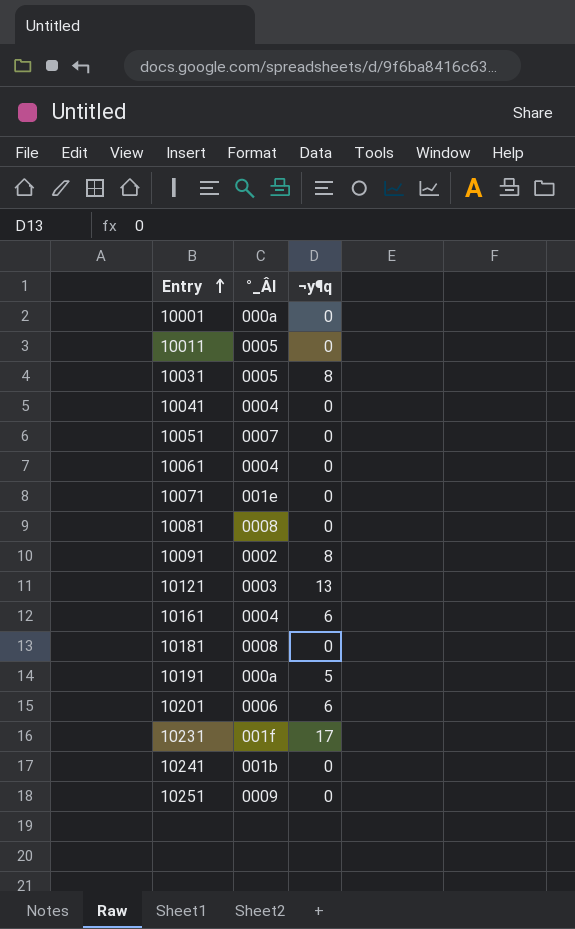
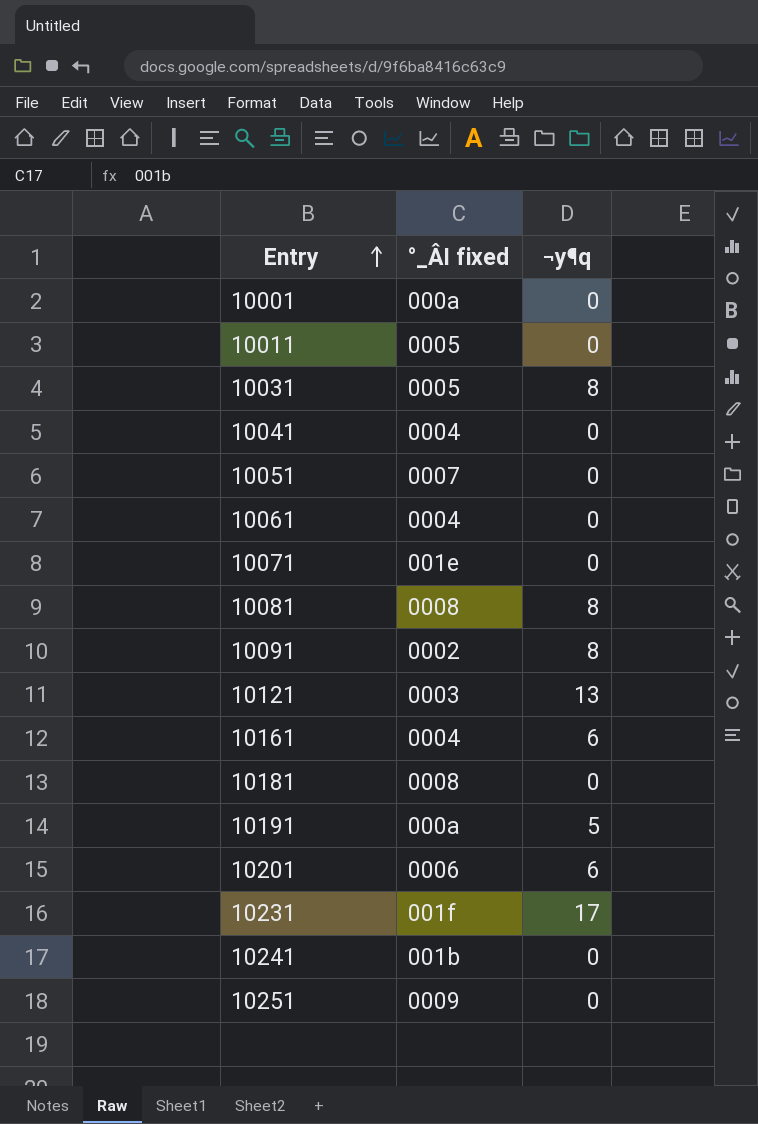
column name: °_ÂI -> °_ÂI fixed
10081 | ¬y¶q: 0 -> 8

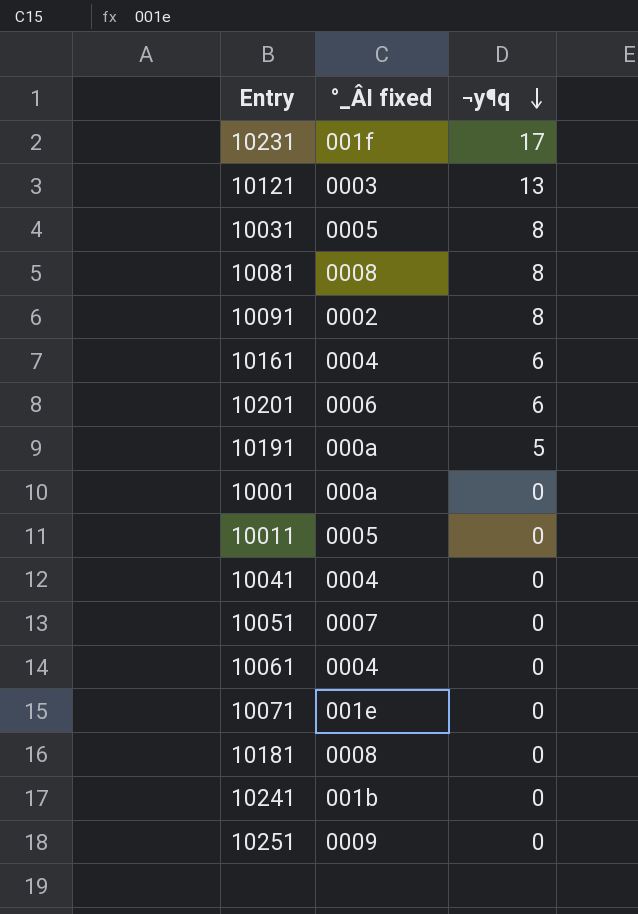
row order: Entry ascending -> ¬y¶q descending

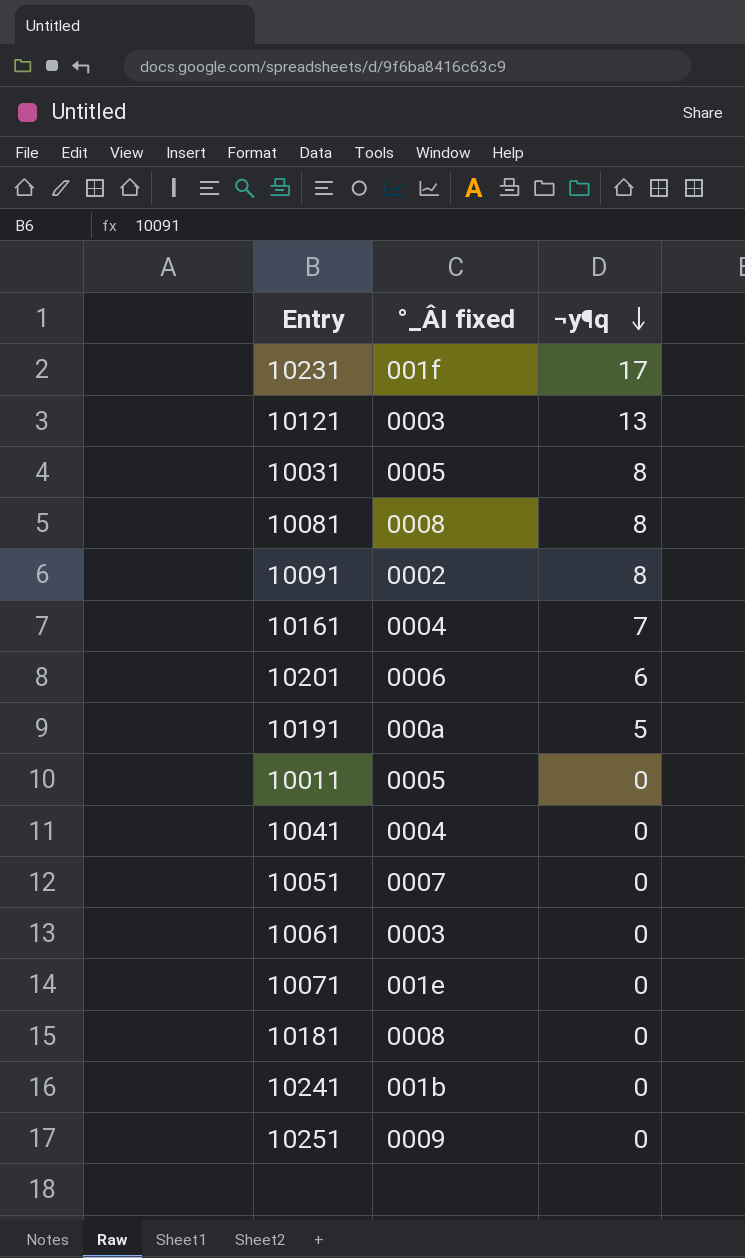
row 10001: 000a | 0 -> none
10161 | ¬y¶q: 6 -> 7
10061 | °_ÂI fixed: 0004 -> 0003

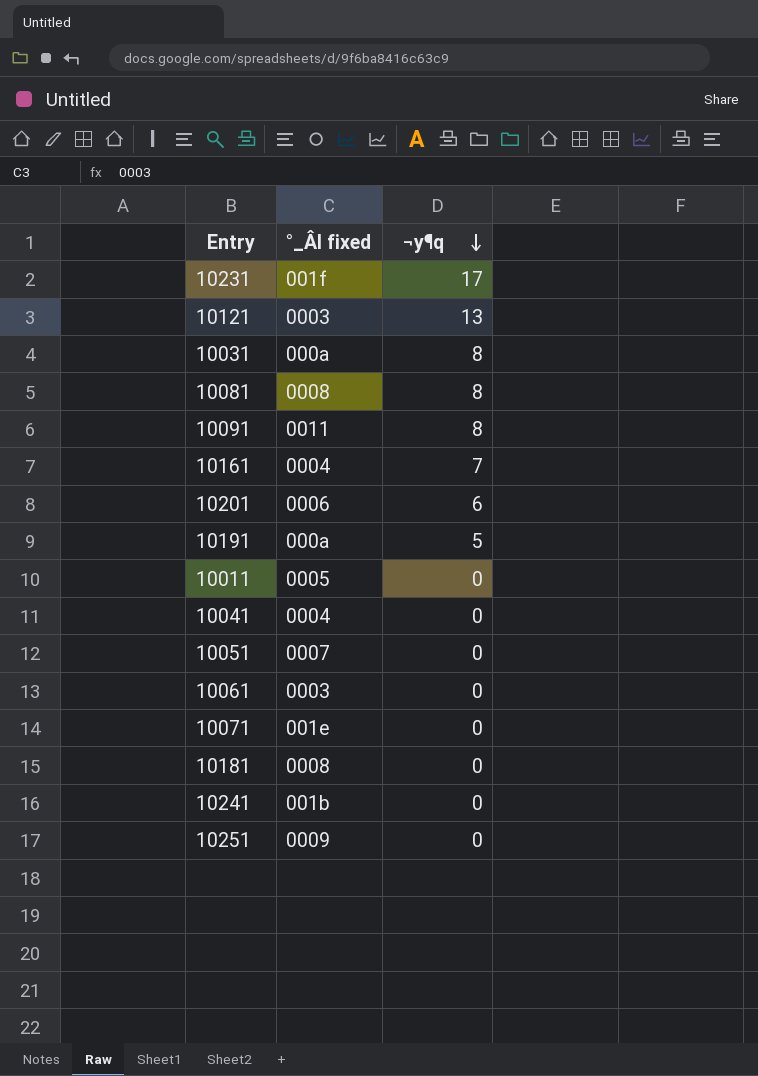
10031 | °_ÂI fixed: 0005 -> 000a
10091 | °_ÂI fixed: 0002 -> 0011

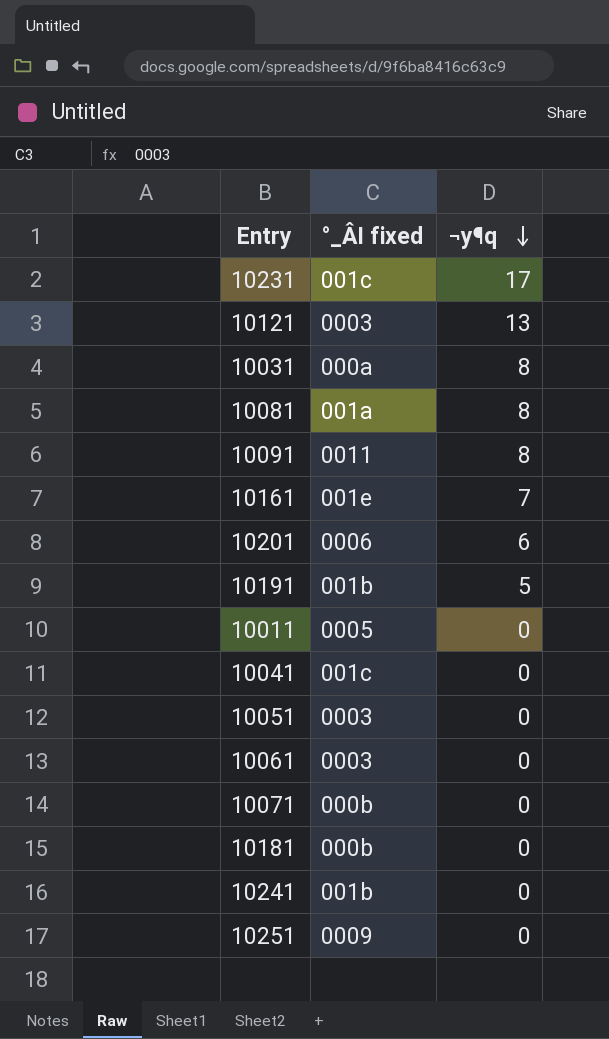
10231 | °_ÂI fixed: 001f -> 001c
10081 | °_ÂI fixed: 0008 -> 001a
10161 | °_ÂI fixed: 0004 -> 001e
10191 | °_ÂI fixed: 000a -> 001b
10041 | °_ÂI fixed: 0004 -> 001c
10051 | °_ÂI fixed: 0007 -> 0003
10071 | °_ÂI fixed: 001e -> 000b
10181 | °_ÂI fixed: 0008 -> 000b

